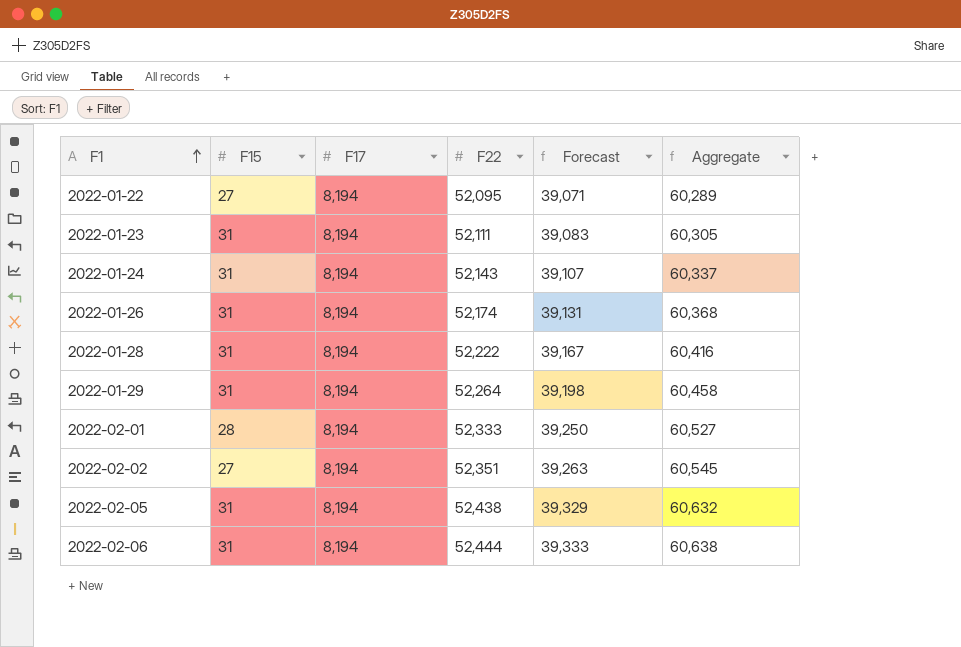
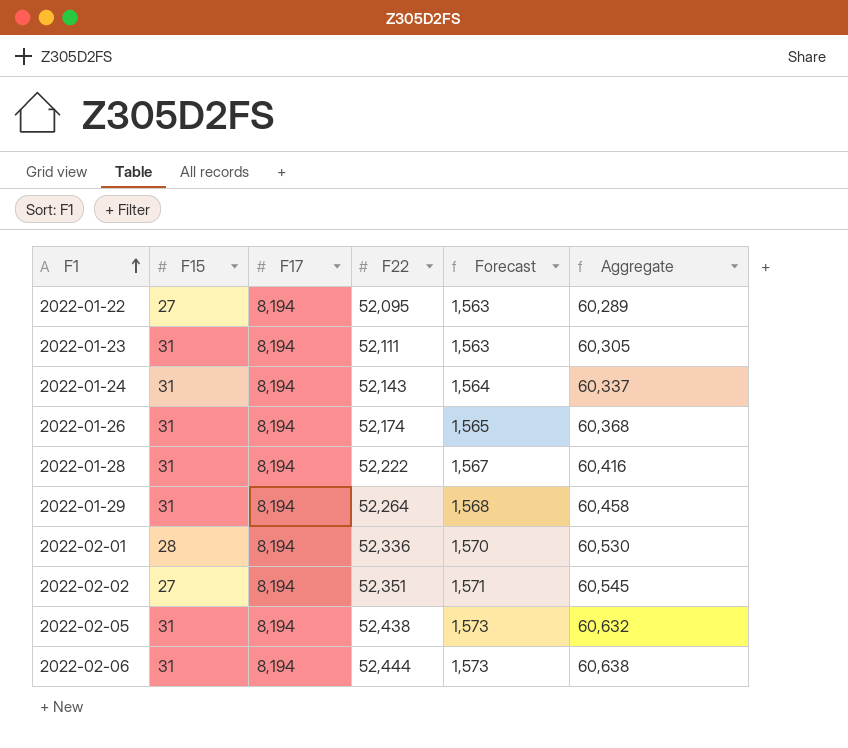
column Forecast | formula: [F22] * 0.75 -> [F22] * 0.03
2022-02-01 | F22: 52,333 -> 52,336
2022-02-01 | Aggregate: 60,527 -> 60,530

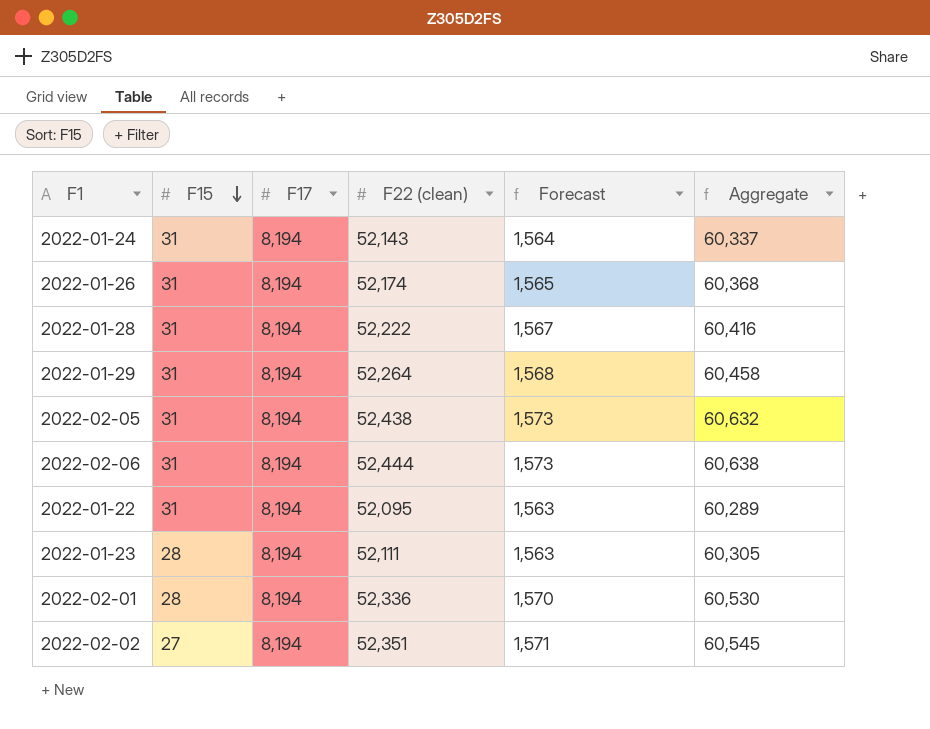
row order: F1 ascending -> F15 descending
column name: F22 -> F22 (clean)
2022-01-22 | F15: 27 -> 31
2022-01-23 | F15: 31 -> 28

